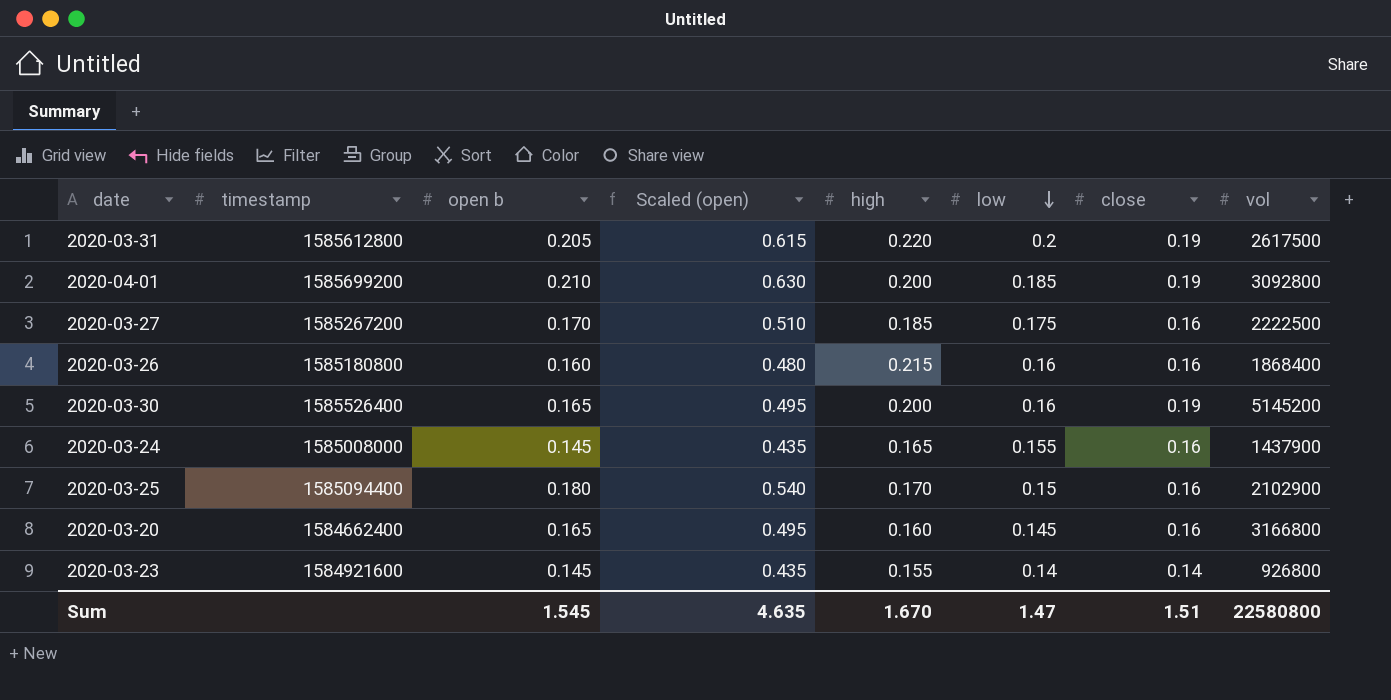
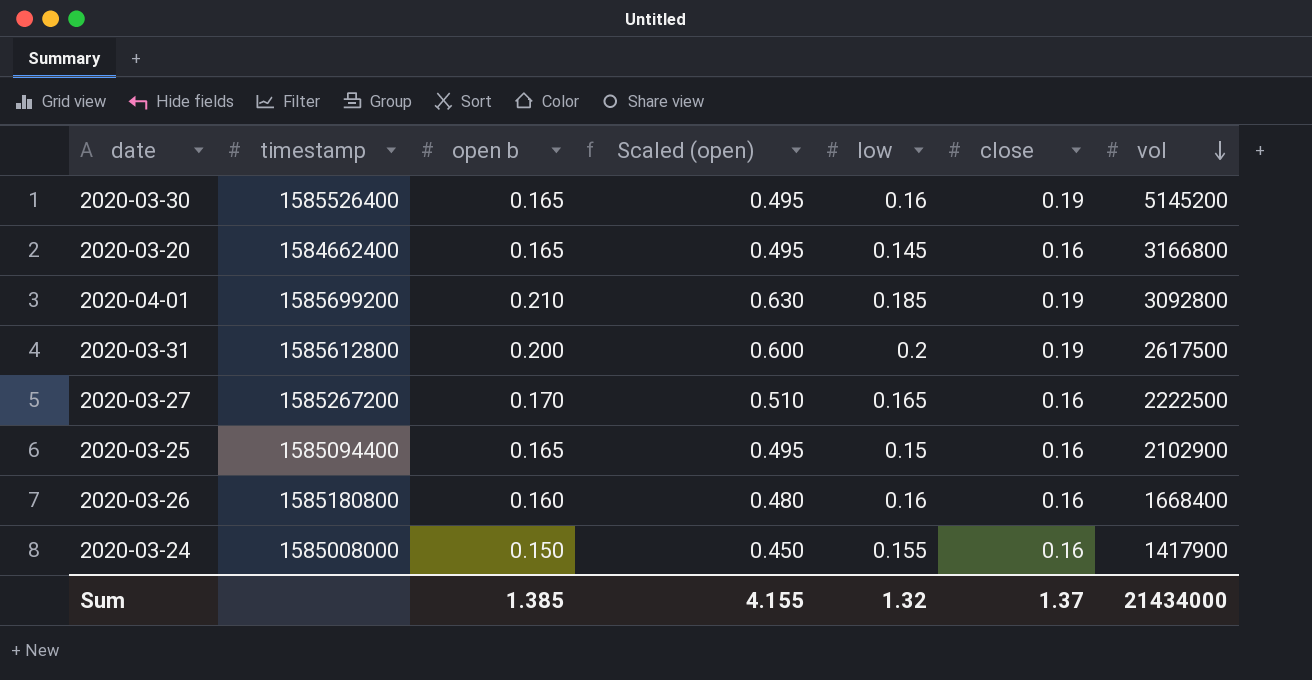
row order: low descending -> vol descending
column high | position: 5 -> none
row 2020-03-23: 1584921600 | 0.145 | 0.435 | 0.155 | 0.14 | 0.14 | 926800 -> none
2020-03-31 | open b: 0.205 -> 0.200
2020-03-31 | Scaled (open): 0.615 -> 0.600
2020-03-27 | low: 0.175 -> 0.165
2020-03-25 | open b: 0.180 -> 0.165
2020-03-25 | Scaled (open): 0.540 -> 0.495
2020-03-26 | vol: 1868400 -> 1668400
2020-03-24 | open b: 0.145 -> 0.150
2020-03-24 | Scaled (open): 0.435 -> 0.450
2020-03-24 | vol: 1437900 -> 1417900
Sum | open b: 1.545 -> 1.385
Sum | Scaled (open): 4.635 -> 4.155
Sum | low: 1.47 -> 1.32
Sum | close: 1.51 -> 1.37
Sum | vol: 22580800 -> 21434000

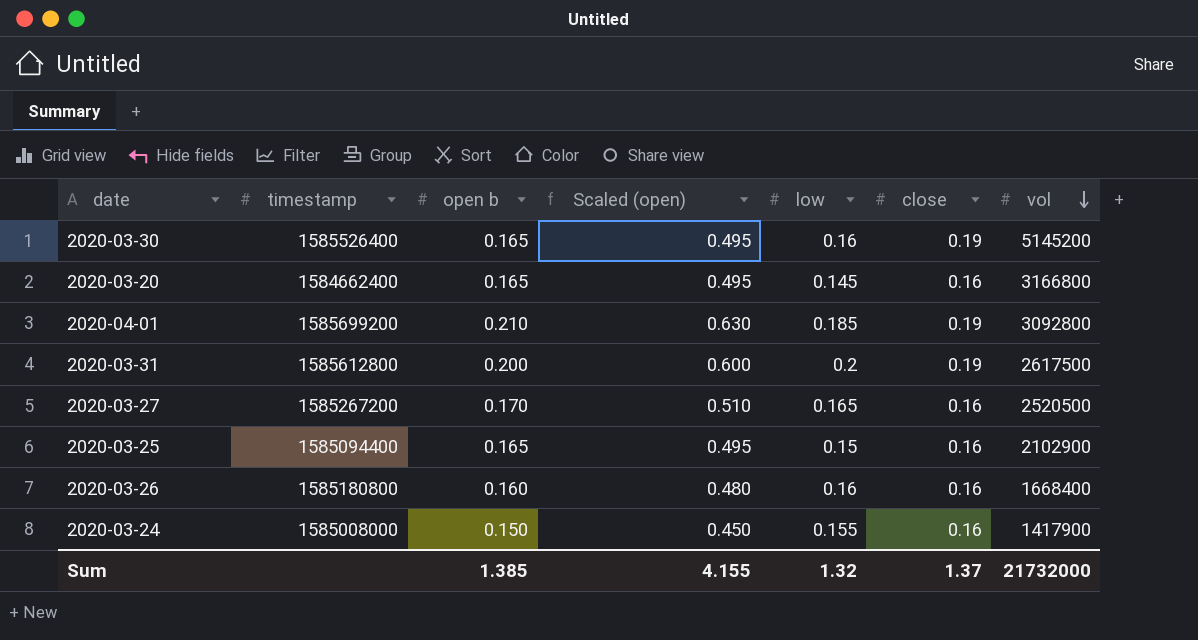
2020-03-27 | vol: 2222500 -> 2520500
Sum | vol: 21434000 -> 21732000

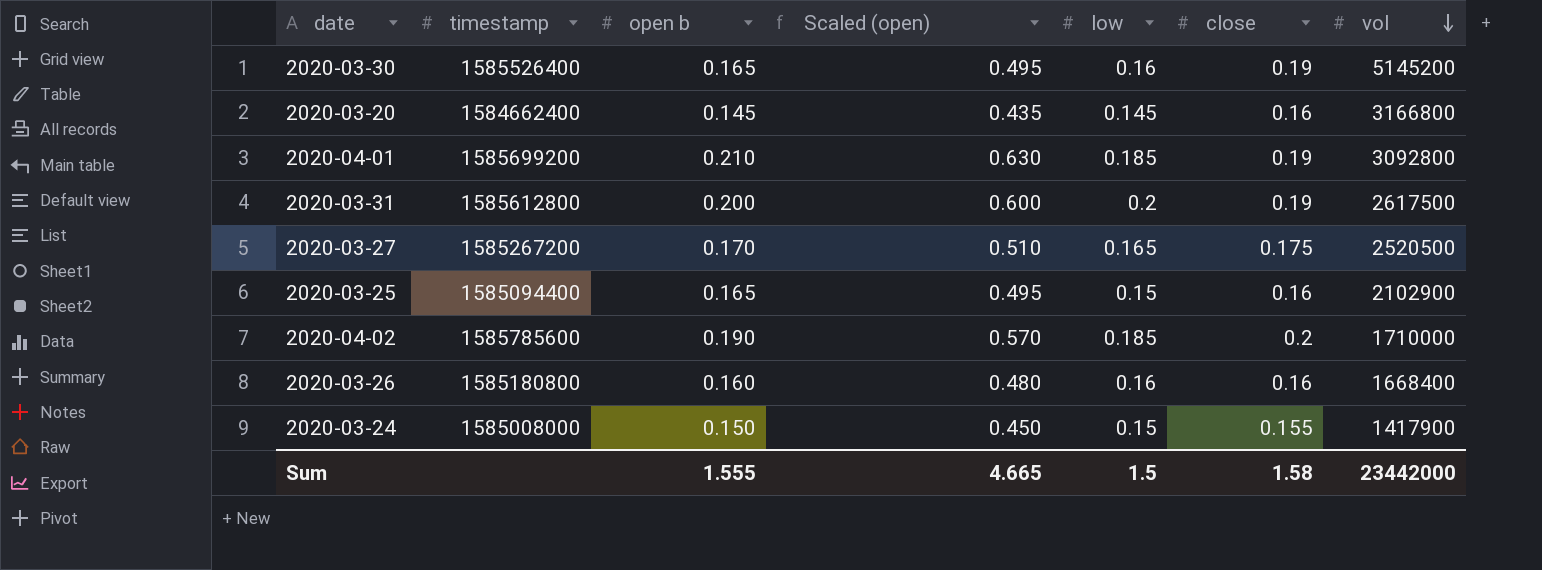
2020-03-20 | open b: 0.165 -> 0.145
2020-03-20 | Scaled (open): 0.495 -> 0.435
2020-03-27 | close: 0.16 -> 0.175
row 2020-04-02: none -> 1585785600 | 0.190 | 0.570 | 0.185 | 0.2 | 1710000
2020-03-24 | low: 0.155 -> 0.15
2020-03-24 | close: 0.16 -> 0.155
Sum | open b: 1.385 -> 1.555
Sum | Scaled (open): 4.155 -> 4.665
Sum | low: 1.32 -> 1.5
Sum | close: 1.37 -> 1.58
Sum | vol: 21732000 -> 23442000

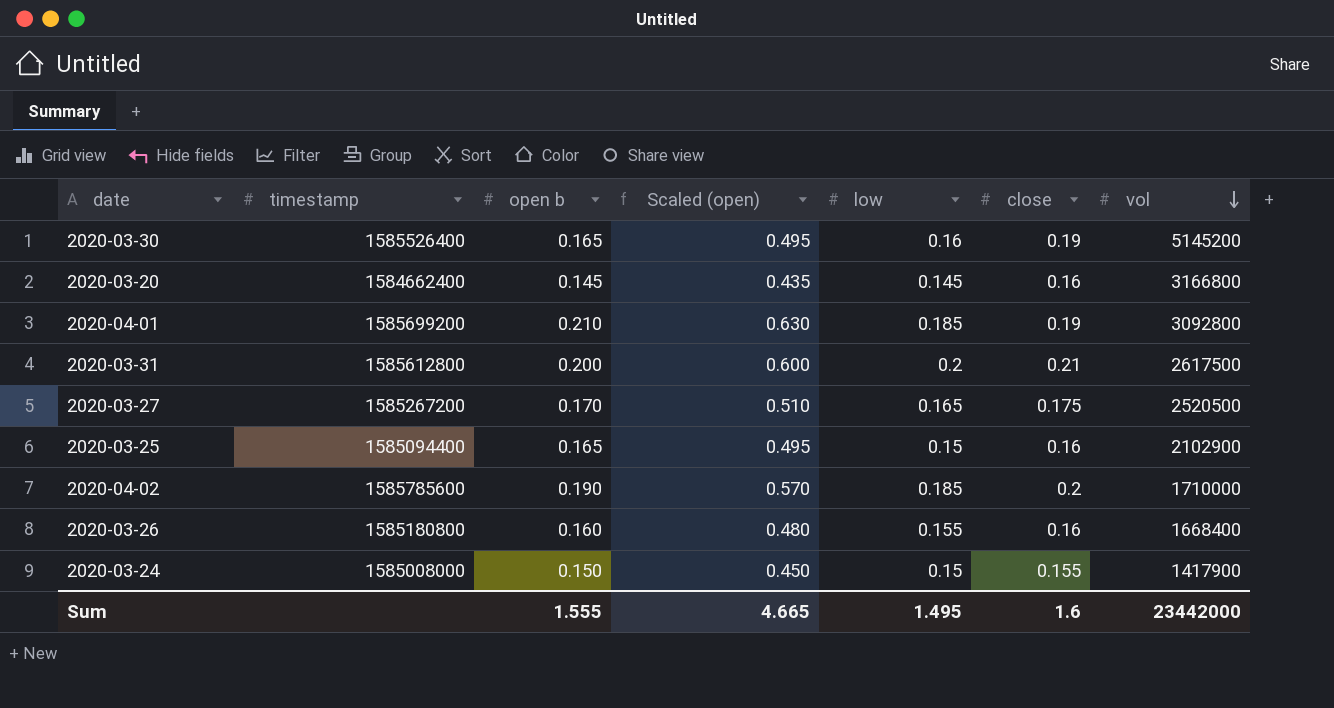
2020-03-31 | close: 0.19 -> 0.21
2020-03-26 | low: 0.16 -> 0.155
Sum | low: 1.5 -> 1.495
Sum | close: 1.58 -> 1.6

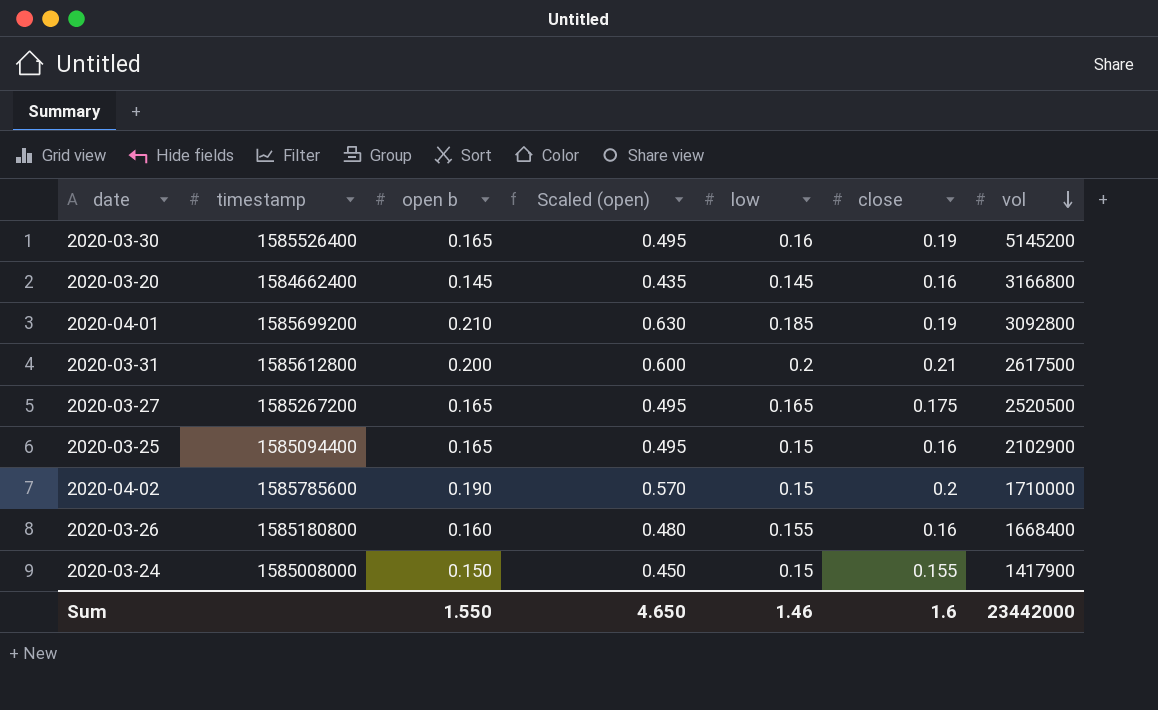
2020-03-27 | open b: 0.170 -> 0.165
2020-03-27 | Scaled (open): 0.510 -> 0.495
2020-04-02 | low: 0.185 -> 0.15
Sum | open b: 1.555 -> 1.550
Sum | Scaled (open): 4.665 -> 4.650
Sum | low: 1.495 -> 1.46

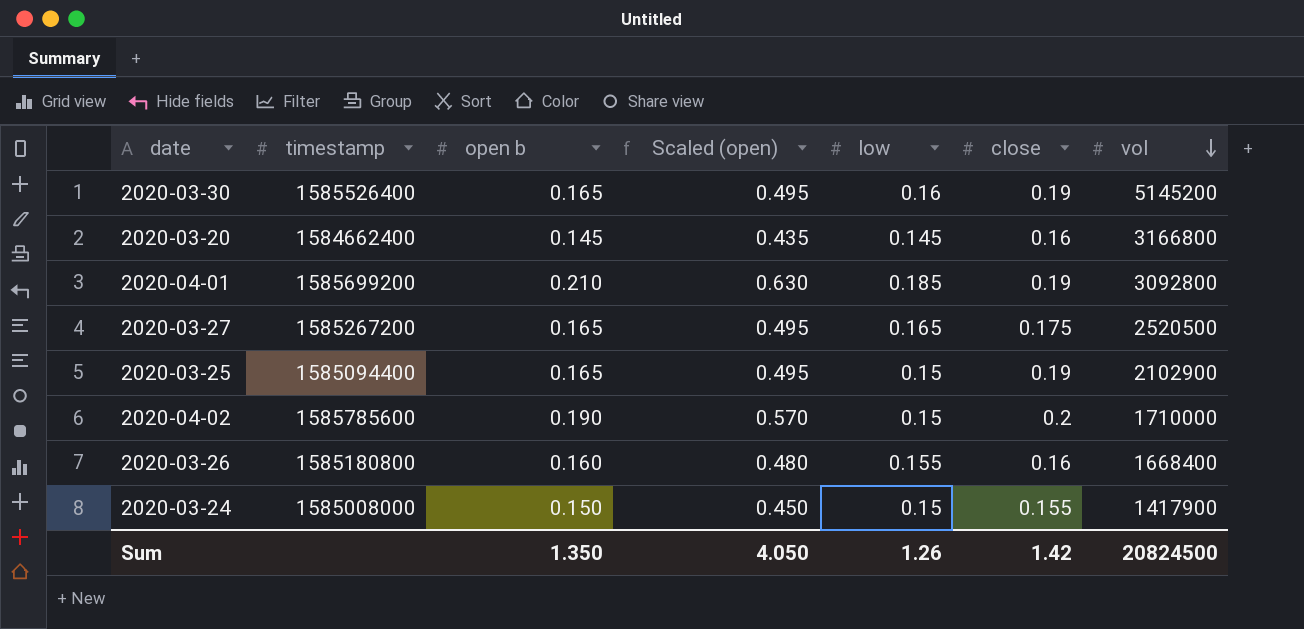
row 2020-03-31: 1585612800 | 0.200 | 0.600 | 0.2 | 0.21 | 2617500 -> none
2020-03-25 | close: 0.16 -> 0.19
Sum | open b: 1.550 -> 1.350
Sum | Scaled (open): 4.650 -> 4.050
Sum | low: 1.46 -> 1.26
Sum | close: 1.6 -> 1.42
Sum | vol: 23442000 -> 20824500

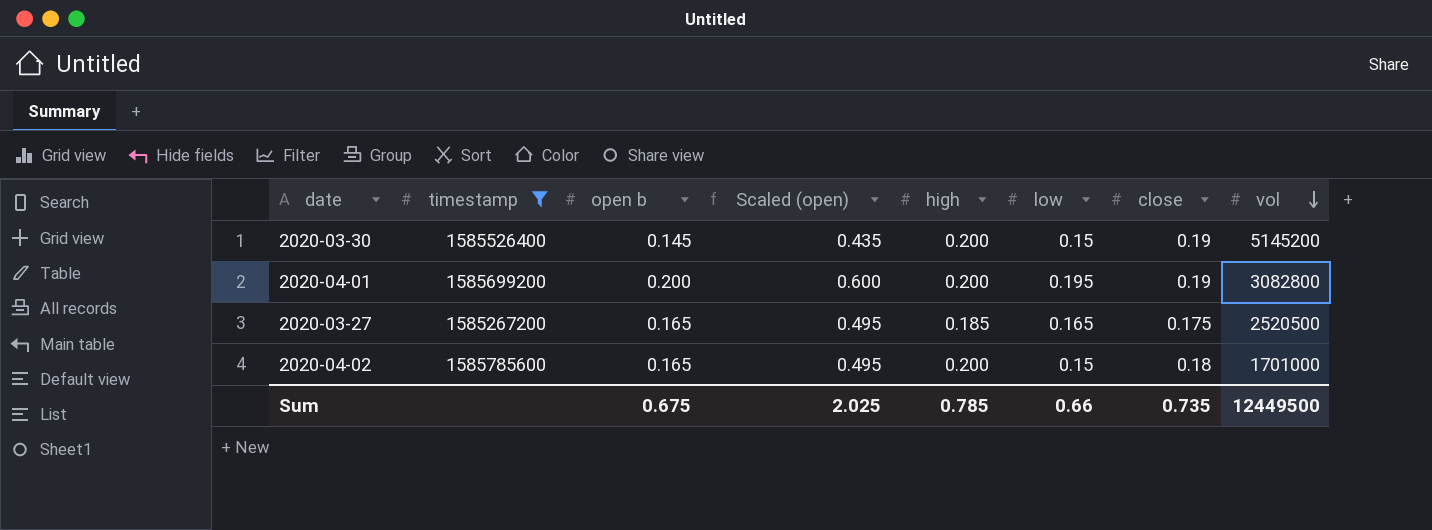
filter: none -> timestamp >= 1585267200
column high | position: none -> 5
2020-03-30 | open b: 0.165 -> 0.145
2020-03-30 | Scaled (open): 0.495 -> 0.435
2020-03-30 | low: 0.16 -> 0.15
2020-04-01 | open b: 0.210 -> 0.200
2020-04-01 | Scaled (open): 0.630 -> 0.600
2020-04-01 | low: 0.185 -> 0.195
2020-04-01 | vol: 3092800 -> 3082800
2020-04-02 | open b: 0.190 -> 0.165
2020-04-02 | Scaled (open): 0.570 -> 0.495
2020-04-02 | close: 0.2 -> 0.18
2020-04-02 | vol: 1710000 -> 1701000
Sum | open b: 1.350 -> 0.675
Sum | Scaled (open): 4.050 -> 2.025
Sum | low: 1.26 -> 0.66
Sum | close: 1.42 -> 0.735
Sum | vol: 20824500 -> 12449500

